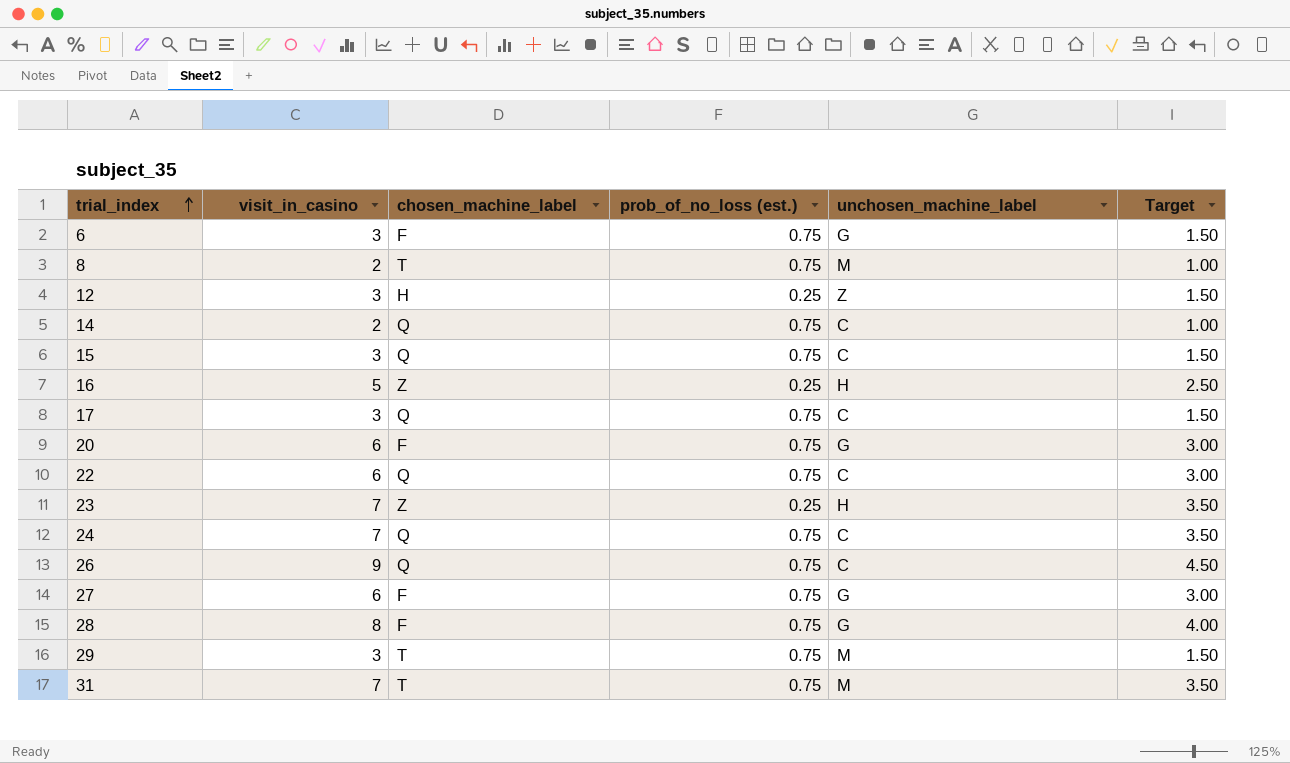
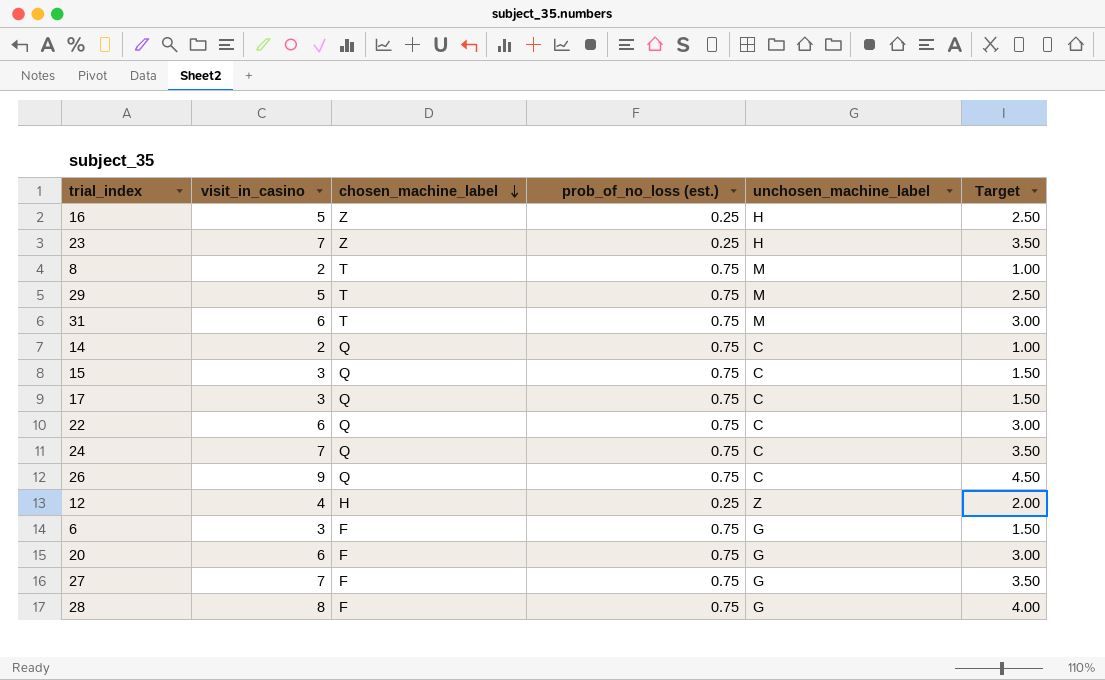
row order: trial_index ascending -> chosen_machine_label descending
29 | visit_in_casino: 3 -> 5
29 | Target: 1.50 -> 2.50
31 | visit_in_casino: 7 -> 6
31 | Target: 3.50 -> 3.00
12 | visit_in_casino: 3 -> 4
12 | Target: 1.50 -> 2.00
27 | visit_in_casino: 6 -> 7
27 | Target: 3.00 -> 3.50

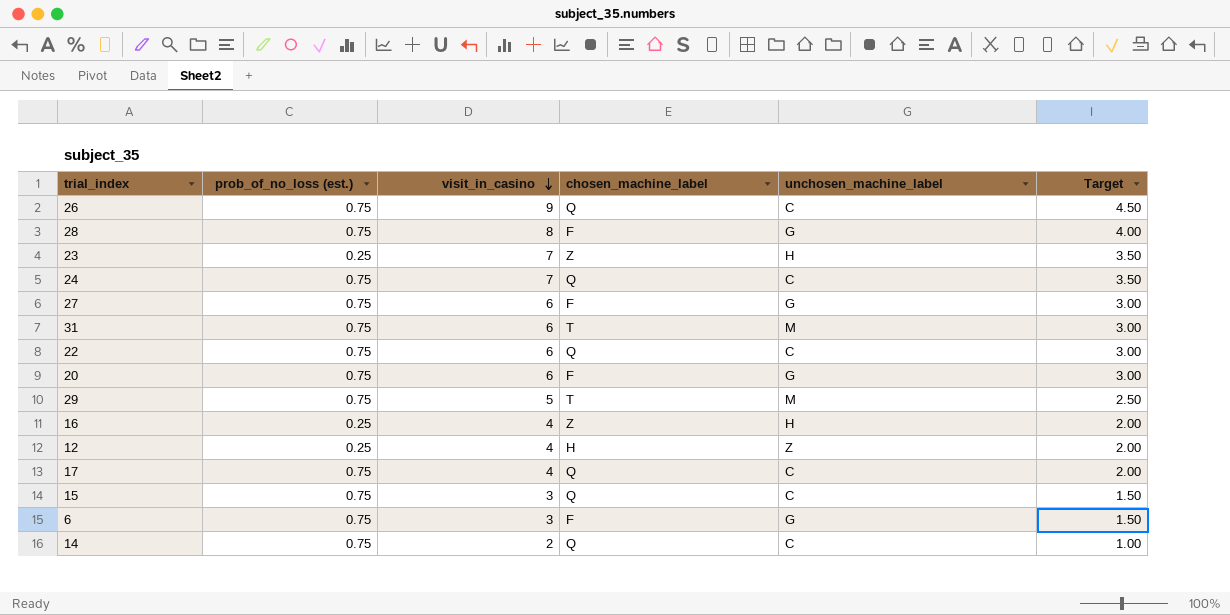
row order: chosen_machine_label descending -> visit_in_casino descending
column prob_of_no_loss (est.) | position: 4 -> 2
row 8: 2 | T | 0.75 | M | 1.00 -> none
27 | visit_in_casino: 7 -> 6
27 | Target: 3.50 -> 3.00
16 | visit_in_casino: 5 -> 4
16 | Target: 2.50 -> 2.00
17 | visit_in_casino: 3 -> 4
17 | Target: 1.50 -> 2.00

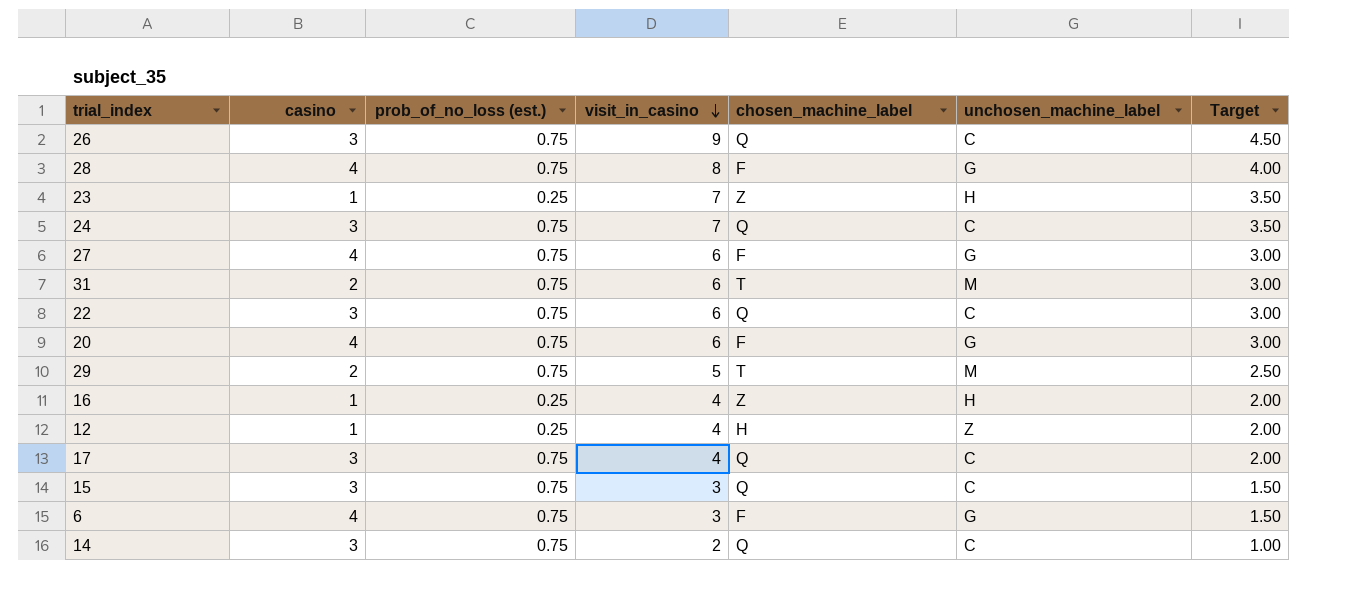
column casino | position: none -> 2

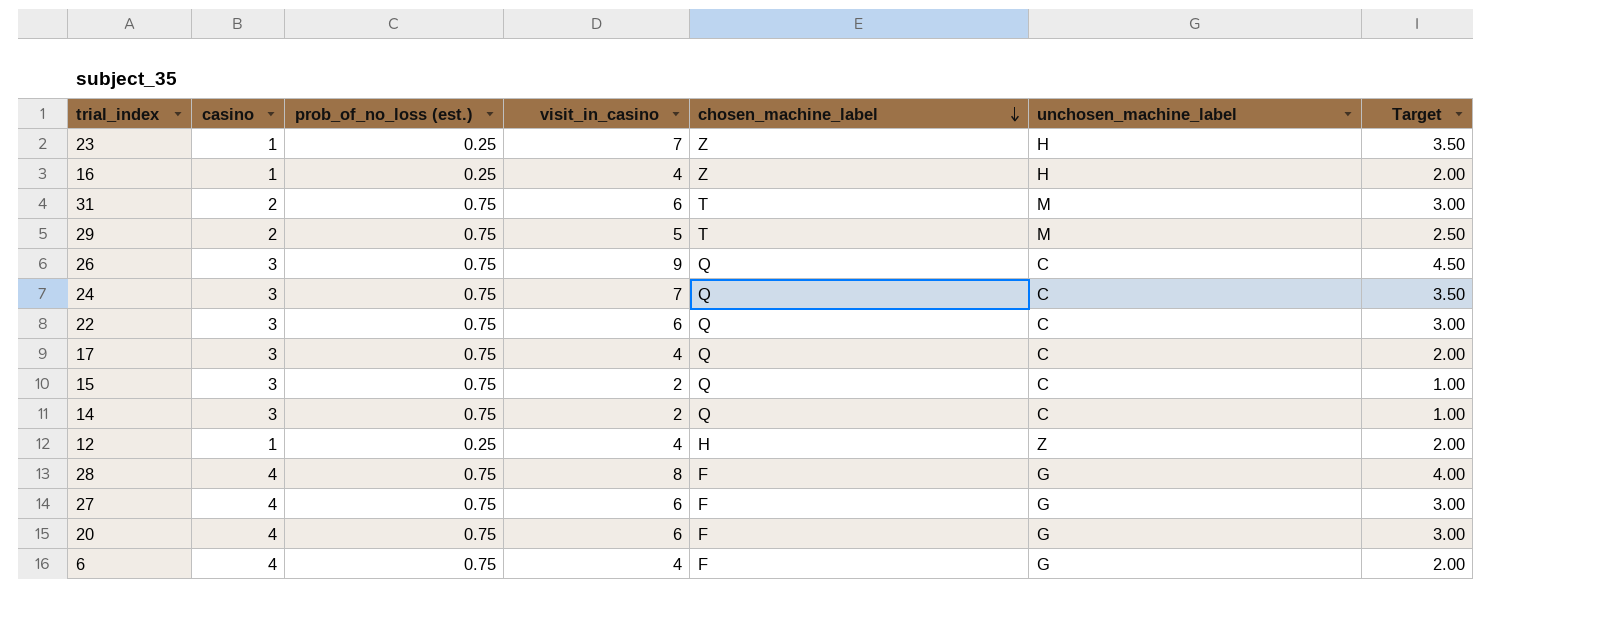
row order: visit_in_casino descending -> chosen_machine_label descending
15 | visit_in_casino: 3 -> 2
15 | Target: 1.50 -> 1.00
6 | visit_in_casino: 3 -> 4
6 | Target: 1.50 -> 2.00

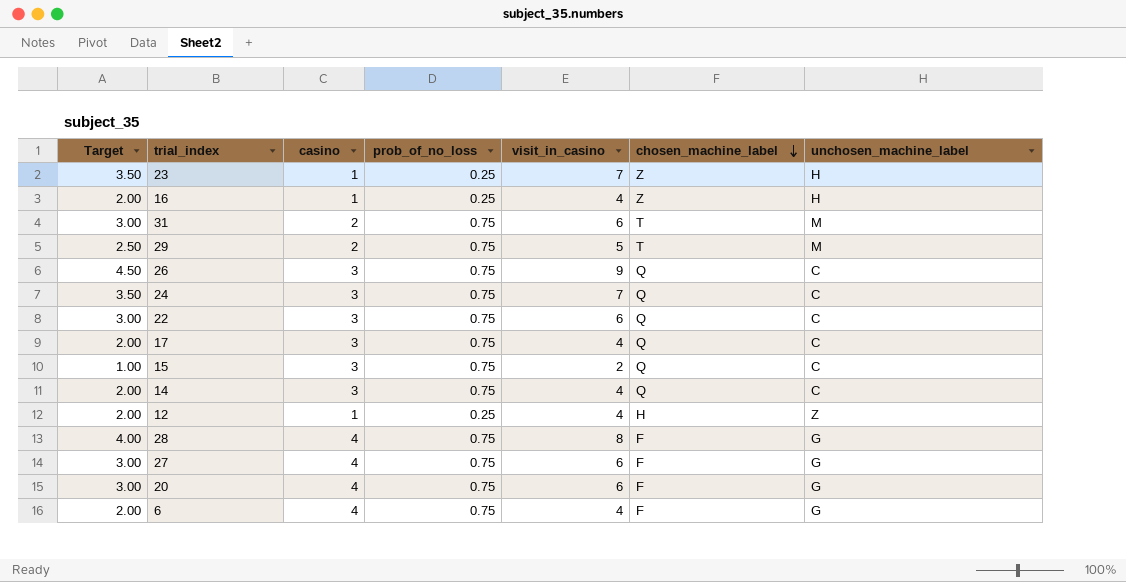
column Target | position: 7 -> 1
column name: prob_of_no_loss (est.) -> prob_of_no_loss
14 | Target: 1.00 -> 2.00
14 | visit_in_casino: 2 -> 4

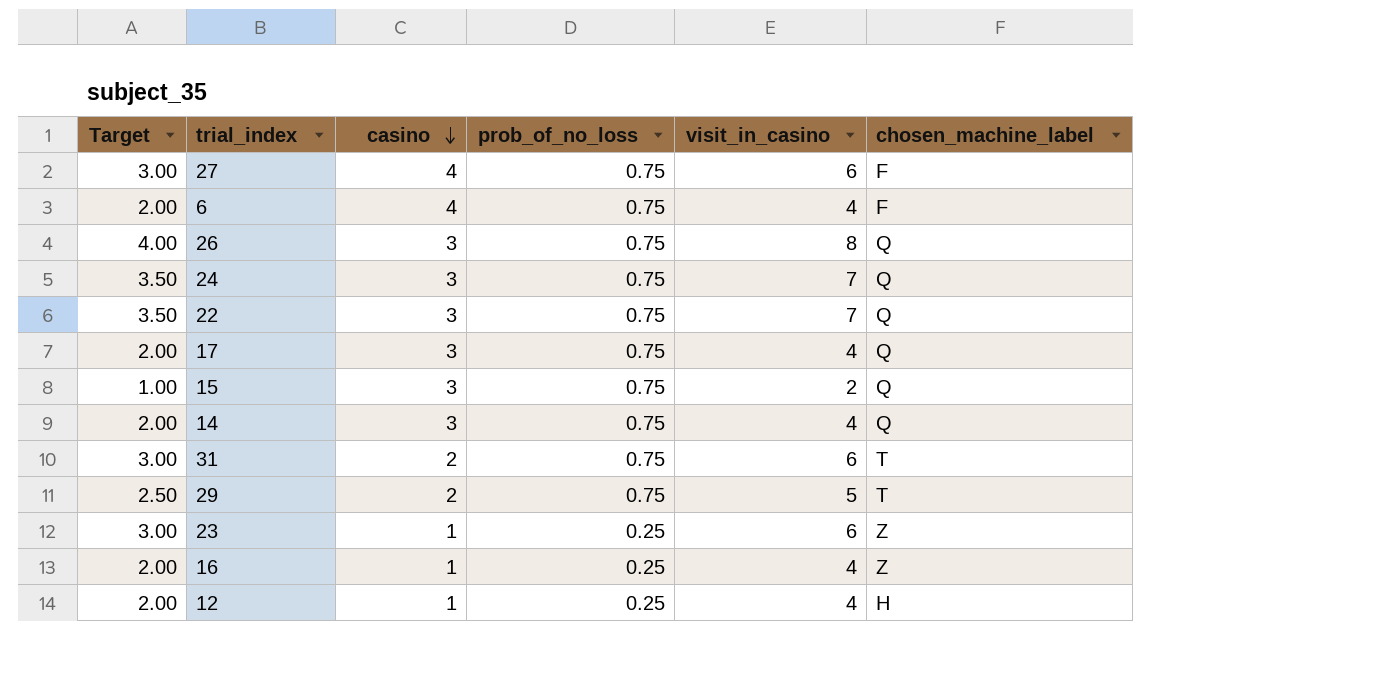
row order: chosen_machine_label descending -> casino descending
column unchosen_machine_label | position: 7 -> none
row 28: 4.00 | 4 | 0.75 | 8 | F | G -> none
row 20: 3.00 | 4 | 0.75 | 6 | F | G -> none
26 | Target: 4.50 -> 4.00
26 | visit_in_casino: 9 -> 8
22 | Target: 3.00 -> 3.50
22 | visit_in_casino: 6 -> 7
23 | Target: 3.50 -> 3.00
23 | visit_in_casino: 7 -> 6

